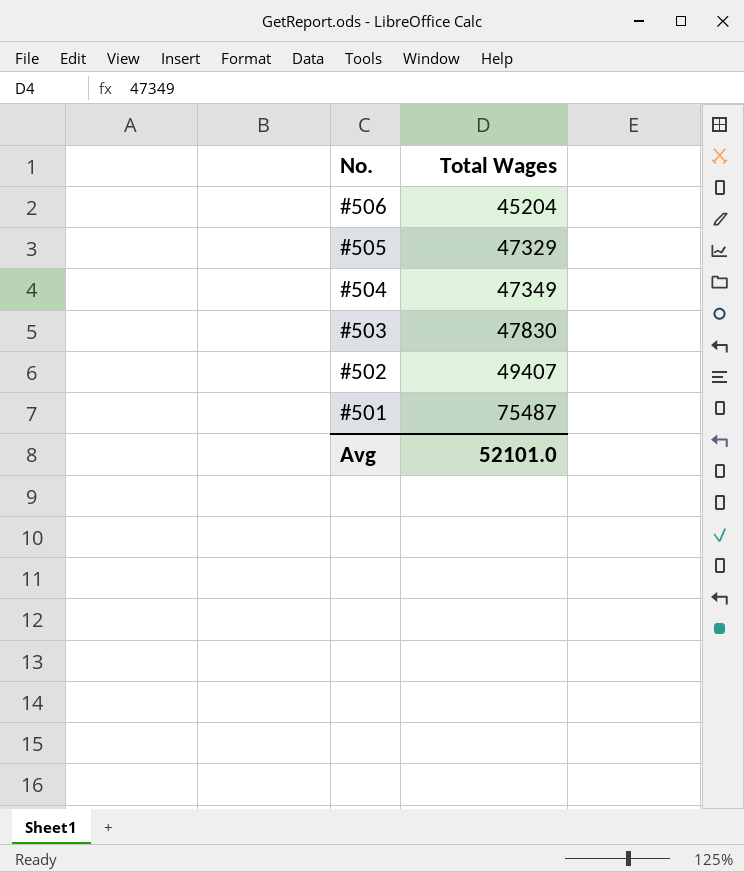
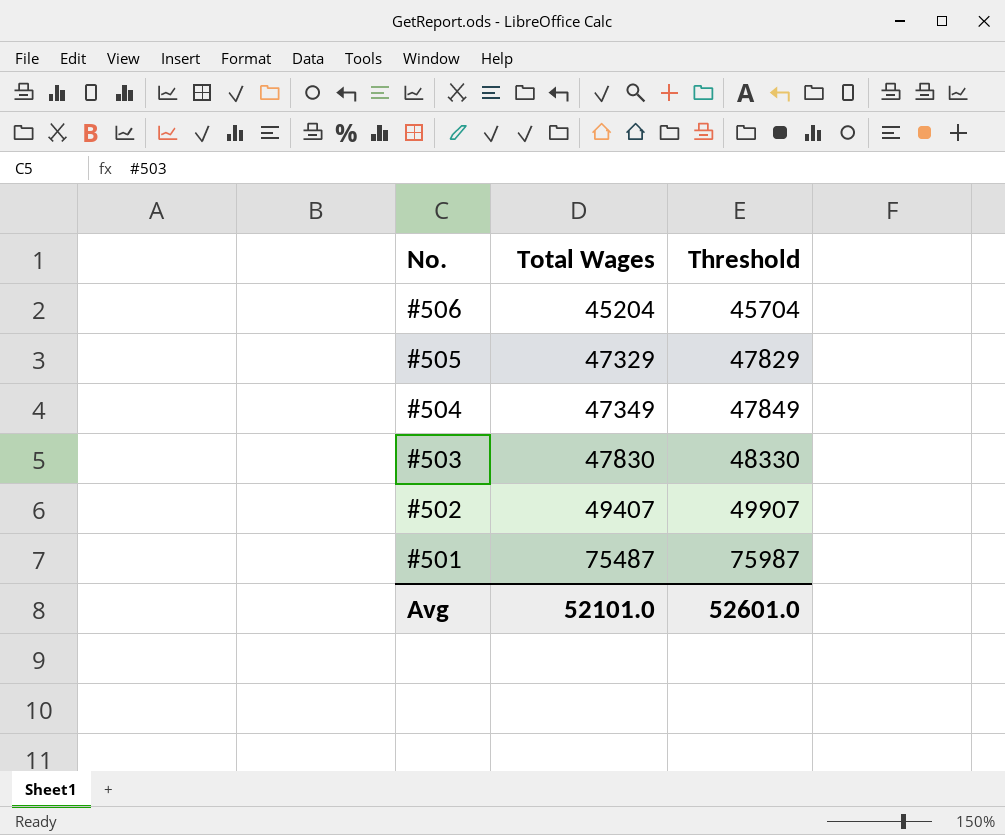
column Threshold | formula: none -> [Total Wages] + 500

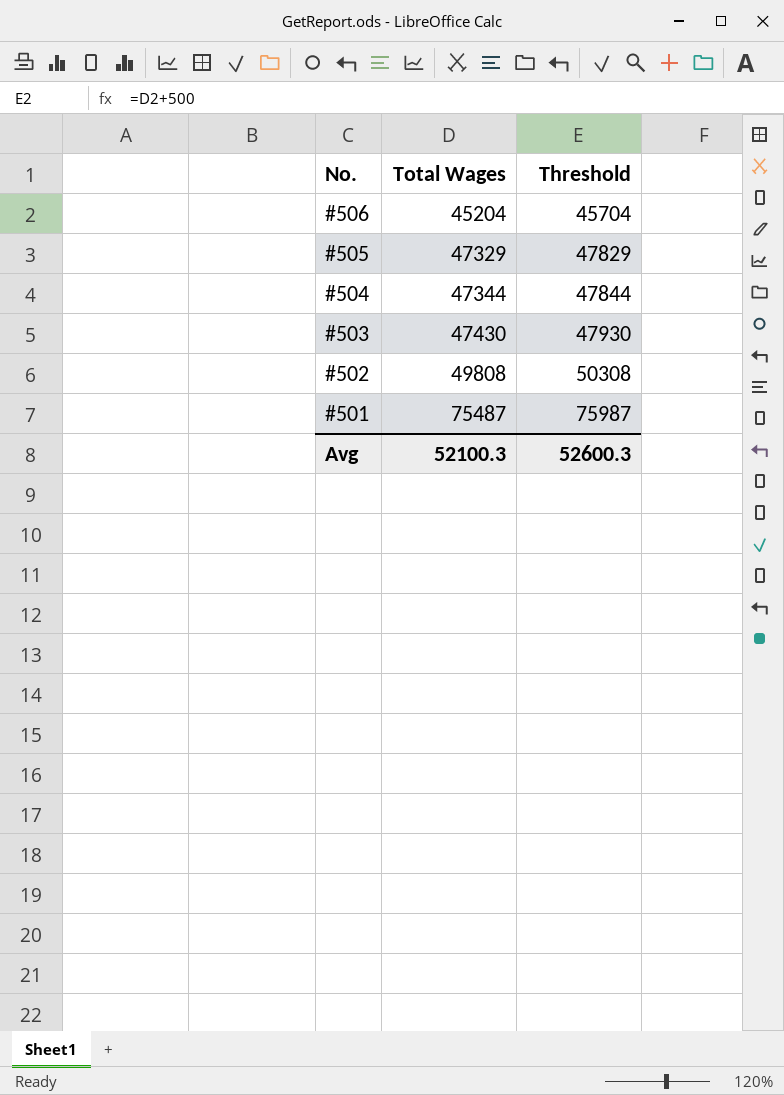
#504 | Total Wages: 47349 -> 47344
#504 | Threshold: 47849 -> 47844
#503 | Total Wages: 47830 -> 47430
#503 | Threshold: 48330 -> 47930
#502 | Total Wages: 49407 -> 49808
#502 | Threshold: 49907 -> 50308
Avg | Total Wages: 52101.0 -> 52100.3
Avg | Threshold: 52601.0 -> 52600.3

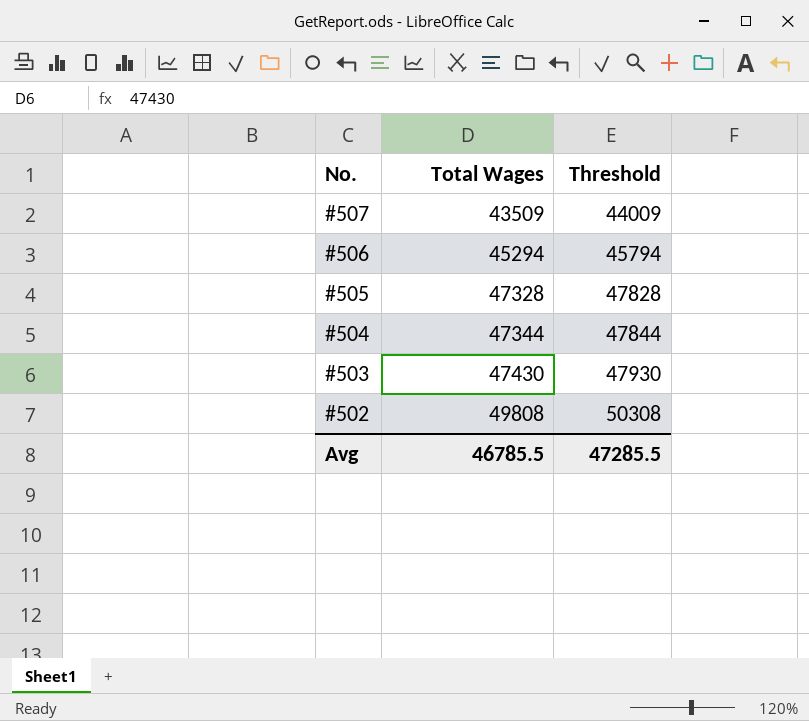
row #501: 75487 | 75987 -> none
row #507: none -> 43509 | 44009
#506 | Total Wages: 45204 -> 45294
#506 | Threshold: 45704 -> 45794
#505 | Total Wages: 47329 -> 47328
#505 | Threshold: 47829 -> 47828
Avg | Total Wages: 52100.3 -> 46785.5
Avg | Threshold: 52600.3 -> 47285.5

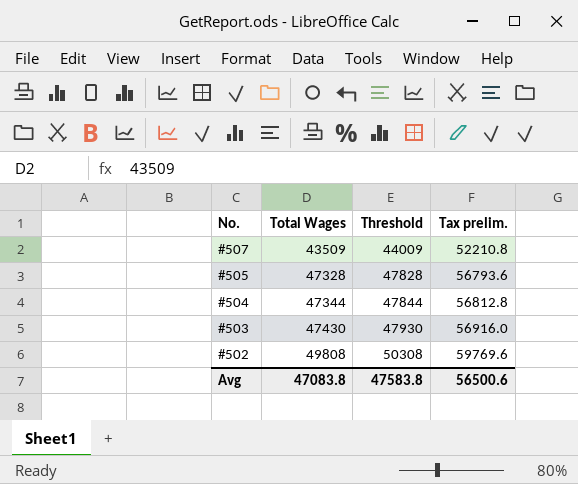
column Tax prelim. | formula: none -> [Total Wages] * 1.2
row #506: 45294 | 45794 -> none
Avg | Total Wages: 46785.5 -> 47083.8
Avg | Threshold: 47285.5 -> 47583.8

